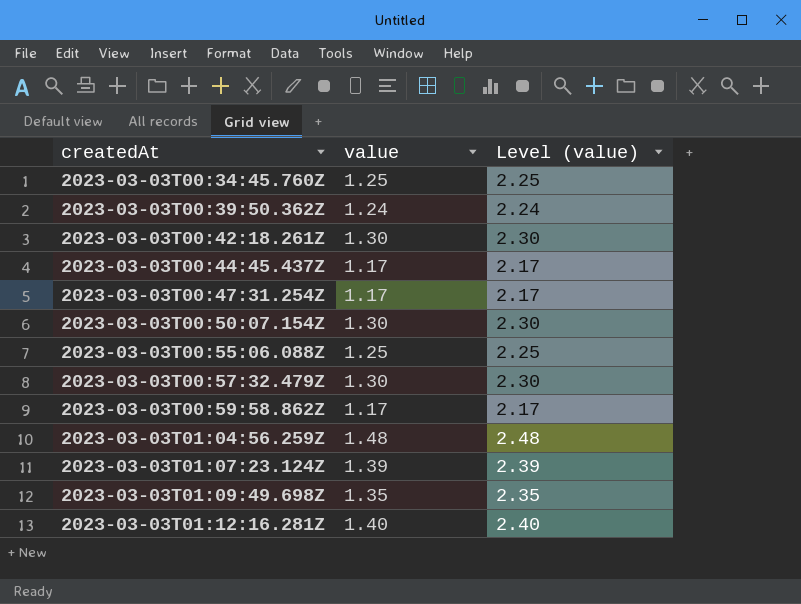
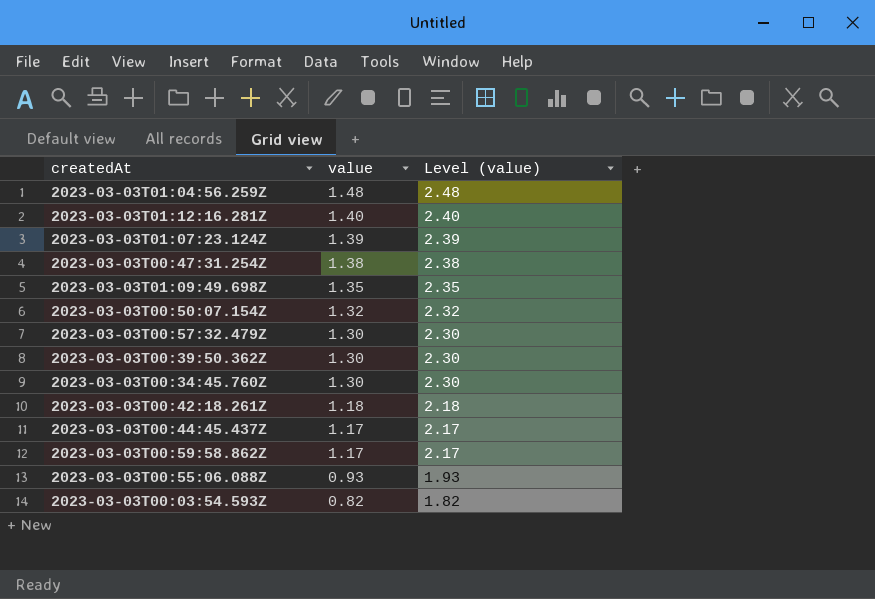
row order: createdAt ascending -> value descending
2023-03-03T00:47:31.254Z | value: 1.17 -> 1.38
2023-03-03T00:47:31.254Z | Level (value): 2.17 -> 2.38
2023-03-03T00:50:07.154Z | value: 1.30 -> 1.32
2023-03-03T00:50:07.154Z | Level (value): 2.30 -> 2.32
2023-03-03T00:39:50.362Z | value: 1.24 -> 1.30
2023-03-03T00:39:50.362Z | Level (value): 2.24 -> 2.30
2023-03-03T00:34:45.760Z | value: 1.25 -> 1.30
2023-03-03T00:34:45.760Z | Level (value): 2.25 -> 2.30
2023-03-03T00:42:18.261Z | value: 1.30 -> 1.18
2023-03-03T00:42:18.261Z | Level (value): 2.30 -> 2.18
2023-03-03T00:55:06.088Z | value: 1.25 -> 0.93
2023-03-03T00:55:06.088Z | Level (value): 2.25 -> 1.93
row 2023-03-03T00:03:54.593Z: none -> 0.82 | 1.82

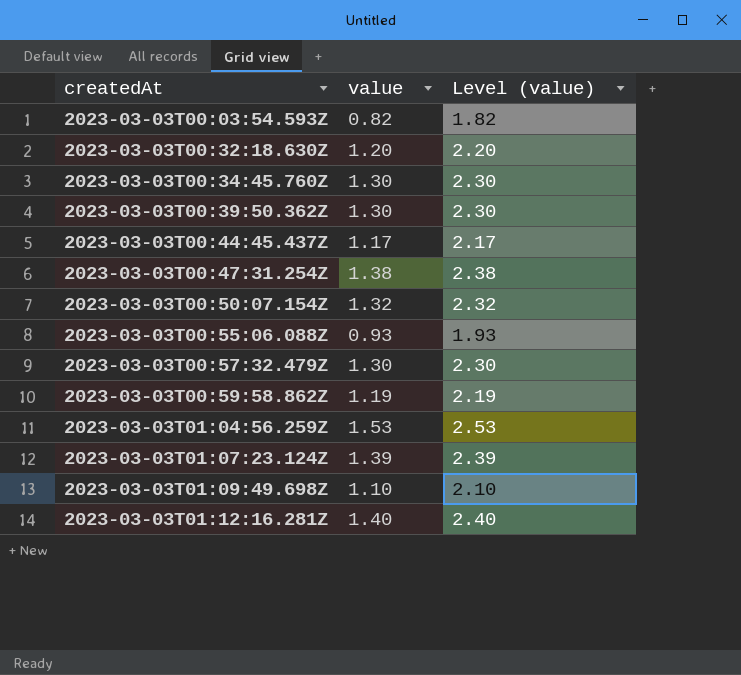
row order: value descending -> createdAt ascending
row 2023-03-03T00:42:18.261Z: 1.18 | 2.18 -> none
row 2023-03-03T00:32:18.630Z: none -> 1.20 | 2.20
2023-03-03T00:59:58.862Z | value: 1.17 -> 1.19
2023-03-03T00:59:58.862Z | Level (value): 2.17 -> 2.19
2023-03-03T01:04:56.259Z | value: 1.48 -> 1.53
2023-03-03T01:04:56.259Z | Level (value): 2.48 -> 2.53
2023-03-03T01:09:49.698Z | value: 1.35 -> 1.10
2023-03-03T01:09:49.698Z | Level (value): 2.35 -> 2.10

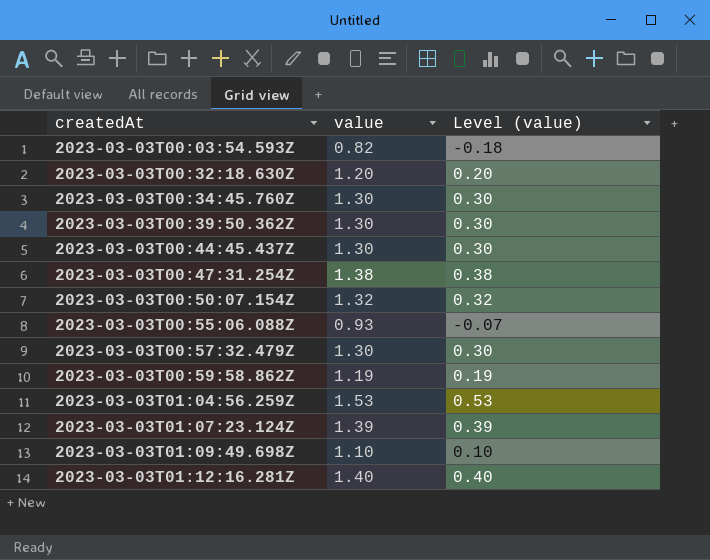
column Level (value) | formula: [value] + 1 -> [value] - 1
2023-03-03T00:44:45.437Z | value: 1.17 -> 1.30

